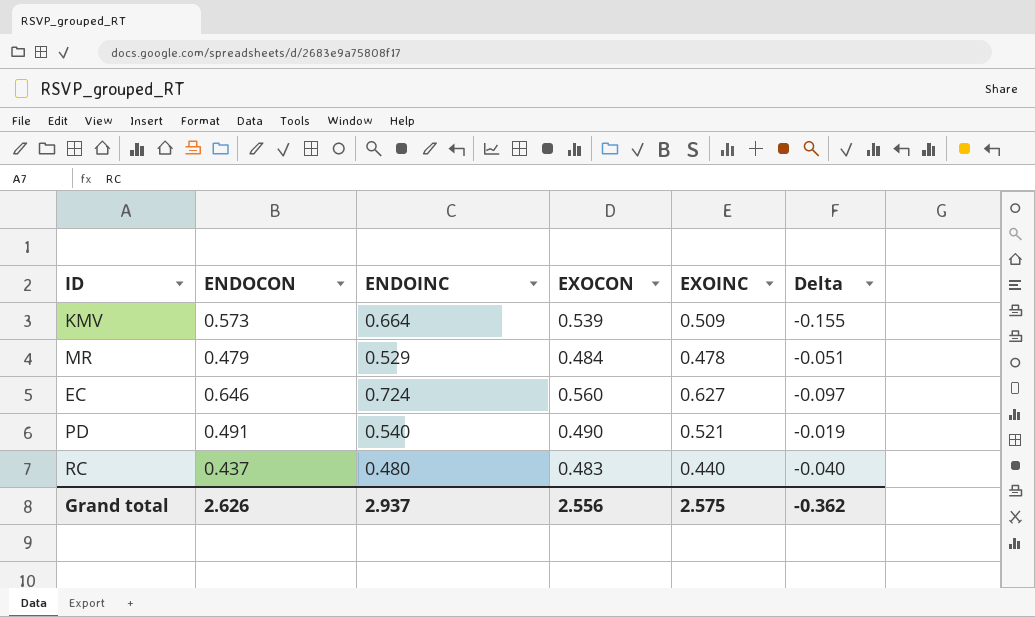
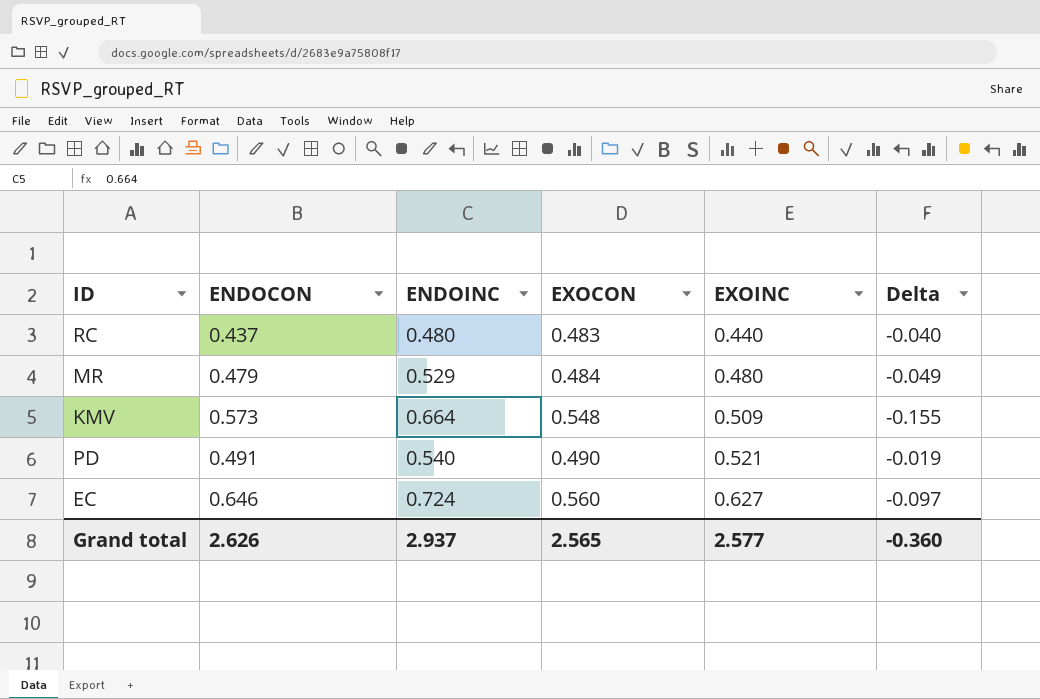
row order: none -> EXOINC ascending
MR | EXOINC: 0.478 -> 0.480
MR | Delta: -0.051 -> -0.049
KMV | EXOCON: 0.539 -> 0.548
Grand total | EXOCON: 2.556 -> 2.565
Grand total | EXOINC: 2.575 -> 2.577
Grand total | Delta: -0.362 -> -0.360

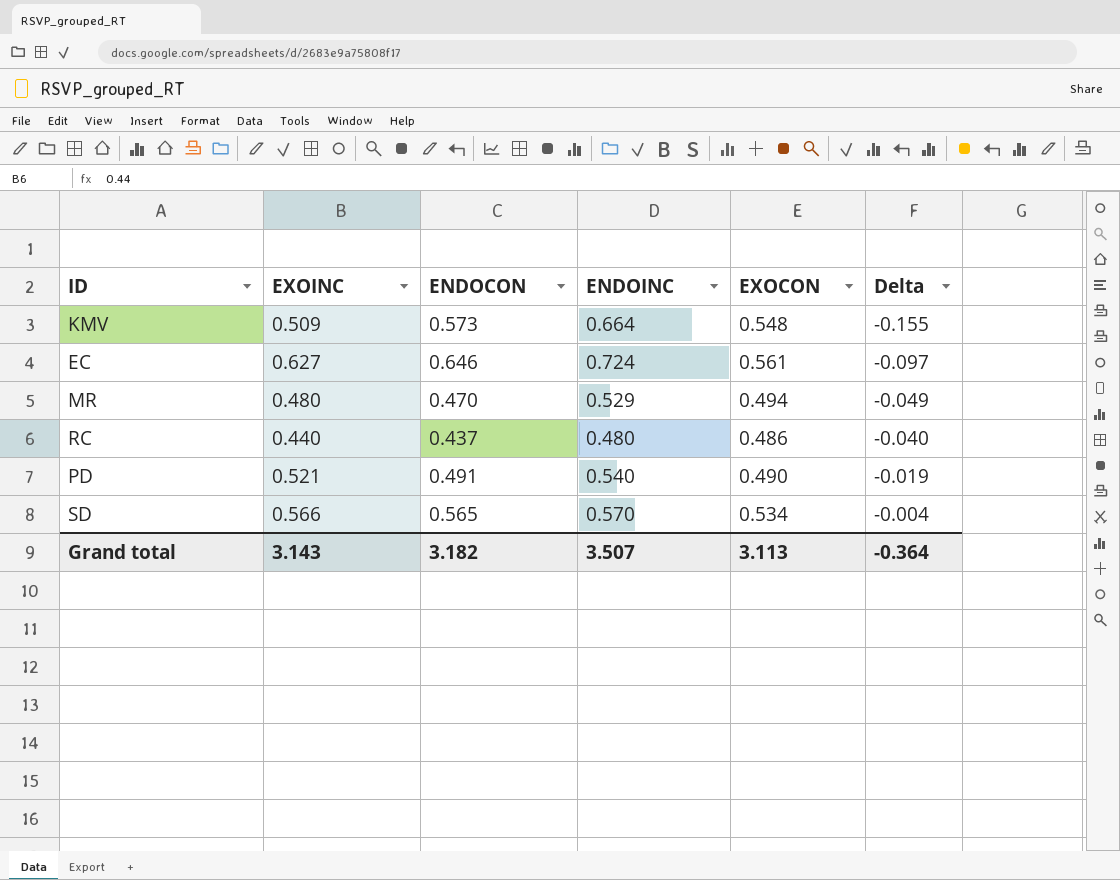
row order: EXOINC ascending -> Delta ascending
column EXOINC | position: 5 -> 2
EC | EXOCON: 0.560 -> 0.561
MR | ENDOCON: 0.479 -> 0.470
MR | EXOCON: 0.484 -> 0.494
RC | EXOCON: 0.483 -> 0.486
row SD: none -> 0.566 | 0.565 | 0.570 | 0.534 | -0.004
Grand total | EXOINC: 2.577 -> 3.143
Grand total | ENDOCON: 2.626 -> 3.182
Grand total | ENDOINC: 2.937 -> 3.507
Grand total | EXOCON: 2.565 -> 3.113
Grand total | Delta: -0.360 -> -0.364

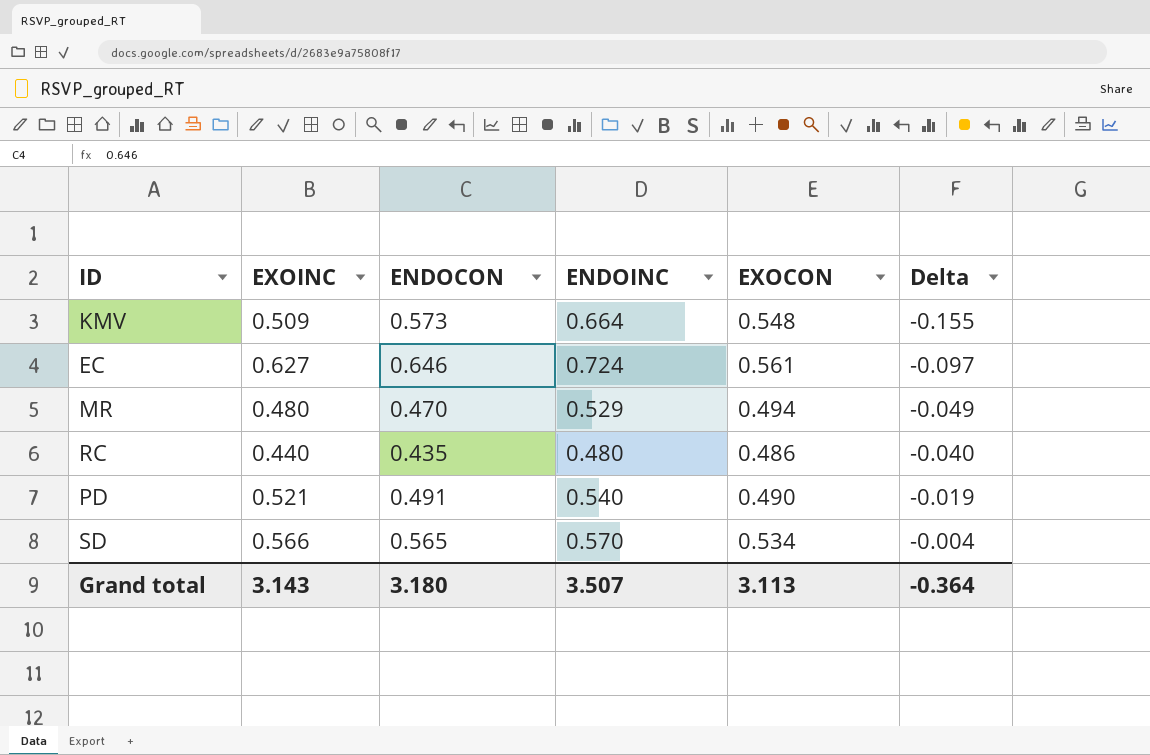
RC | ENDOCON: 0.437 -> 0.435
Grand total | ENDOCON: 3.182 -> 3.180

